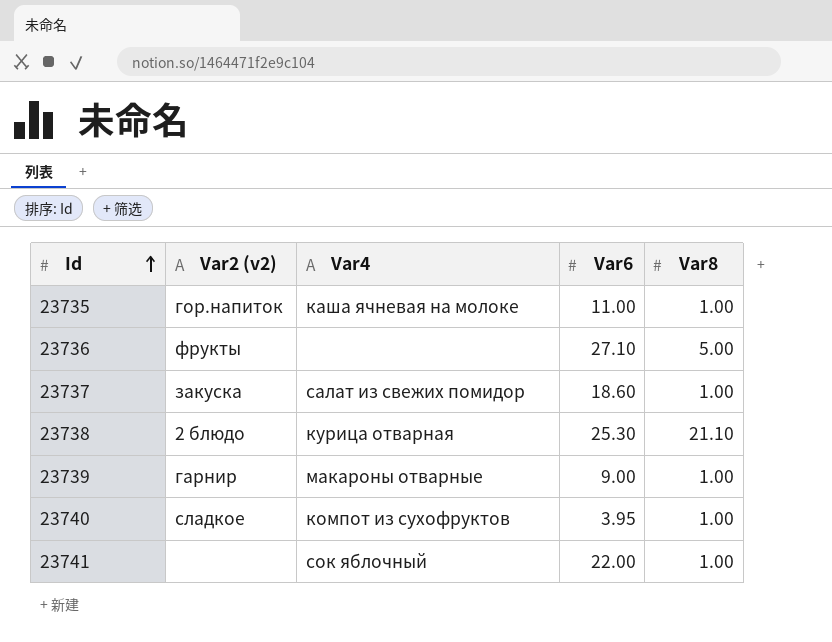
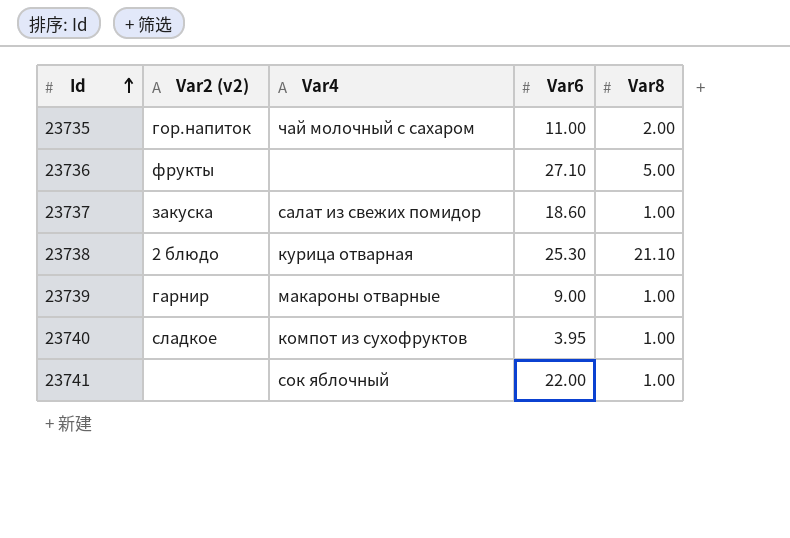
23735 | Var4: каша ячневая на молоке -> чай молочный с сахаром
23735 | Var8: 1.00 -> 2.00

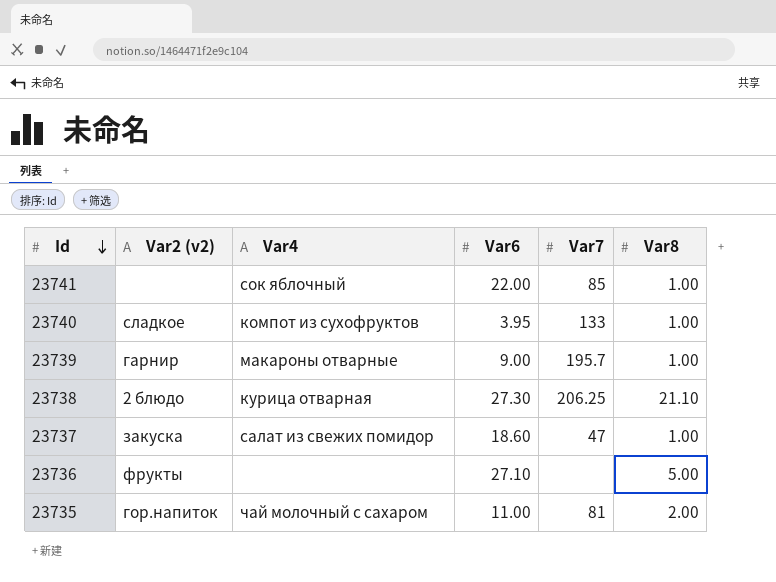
row order: Id ascending -> Id descending
column Var7 | position: none -> 5
23738 | Var6: 25.30 -> 27.30

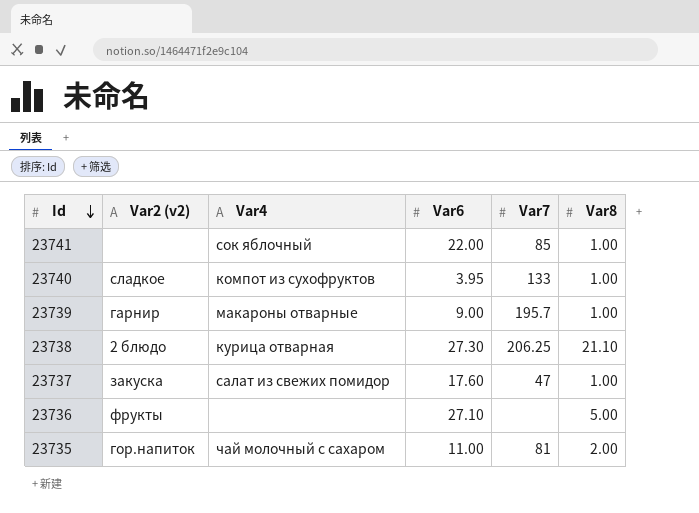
23737 | Var6: 18.60 -> 17.60

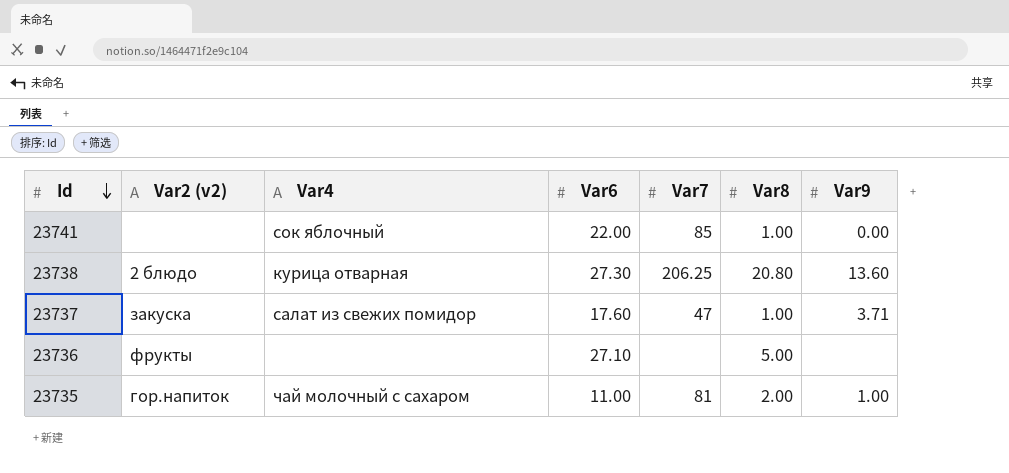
column Var9 | position: none -> 7
row 23740: сладкое | компот из сухофруктов | 3.95 | 133 | 1.00 -> none
row 23739: гарнир | макароны отварные | 9.00 | 195.7 | 1.00 -> none
23738 | Var8: 21.10 -> 20.80

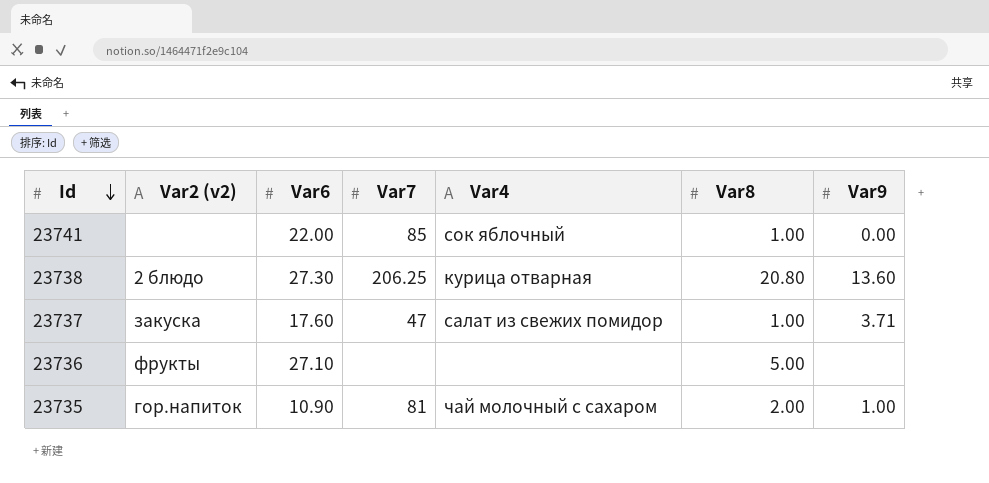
column Var4 | position: 3 -> 5
23735 | Var6: 11.00 -> 10.90

